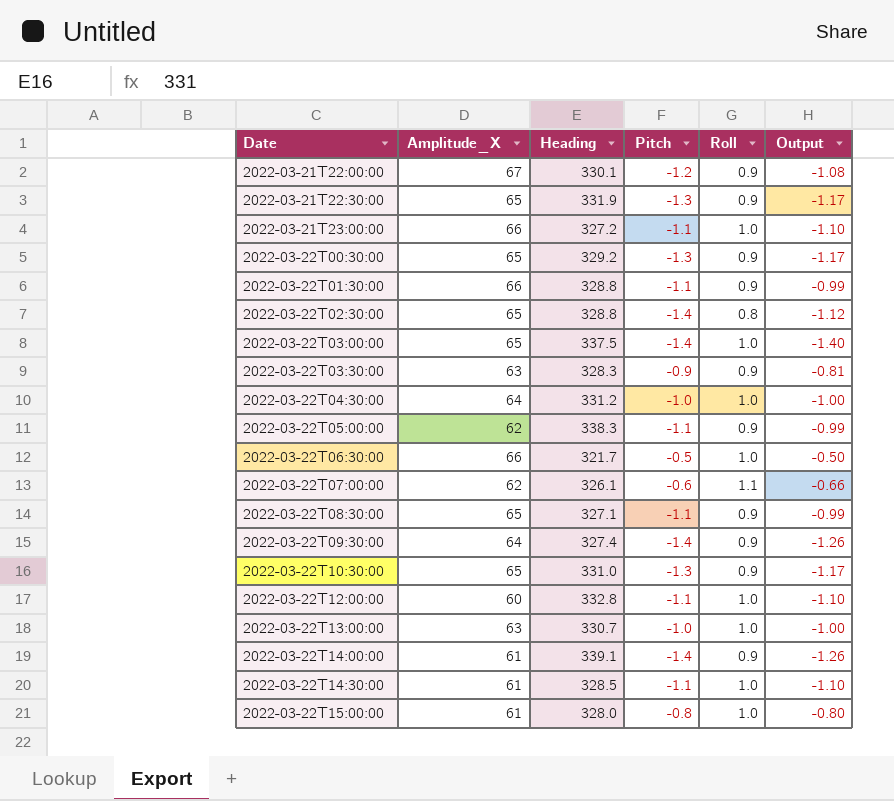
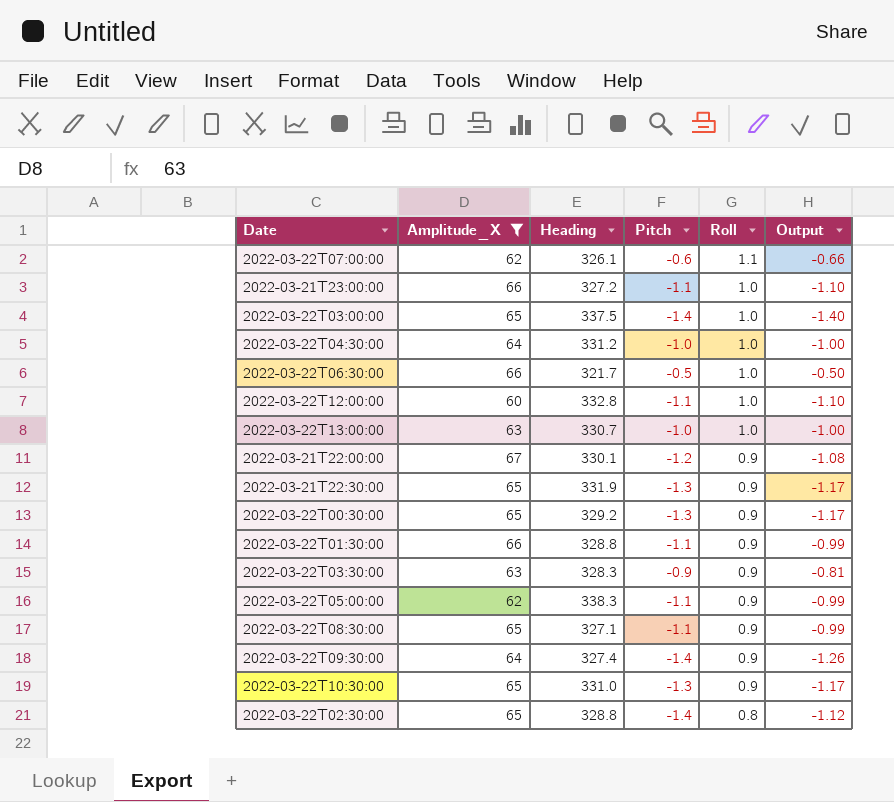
filter: none -> Amplitude_X != 61
row order: Date ascending -> Roll descending

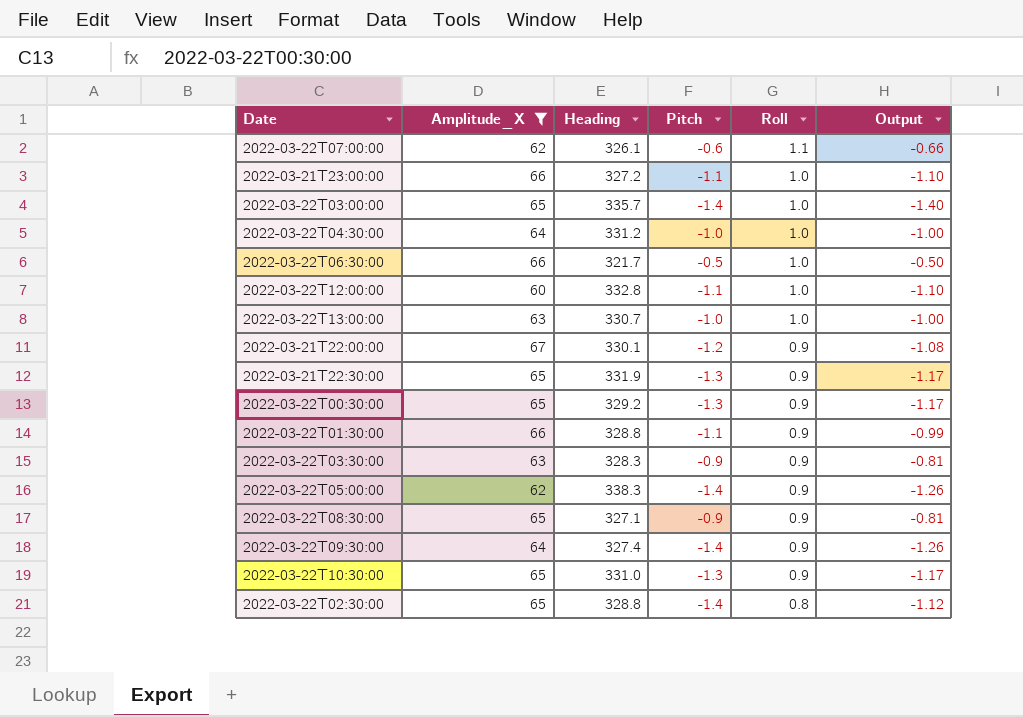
2022-03-22T03:00:00 | Heading: 337.5 -> 335.7
2022-03-22T05:00:00 | Pitch: -1.1 -> -1.4
2022-03-22T05:00:00 | Output: -0.99 -> -1.26
2022-03-22T08:30:00 | Pitch: -1.1 -> -0.9
2022-03-22T08:30:00 | Output: -0.99 -> -0.81

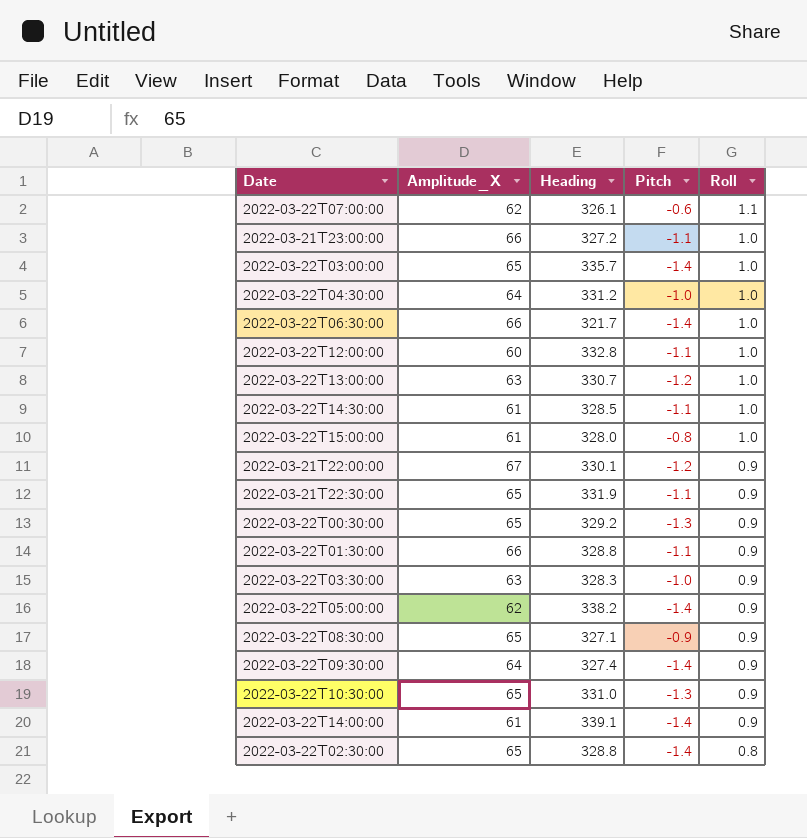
filter: Amplitude_X != 61 -> none
column Output | formula: [Pitch] * [Roll] -> none
2022-03-22T06:30:00 | Pitch: -0.5 -> -1.4
2022-03-22T13:00:00 | Pitch: -1.0 -> -1.2
2022-03-21T22:30:00 | Pitch: -1.3 -> -1.1
2022-03-22T03:30:00 | Pitch: -0.9 -> -1.0
2022-03-22T05:00:00 | Heading: 338.3 -> 338.2

